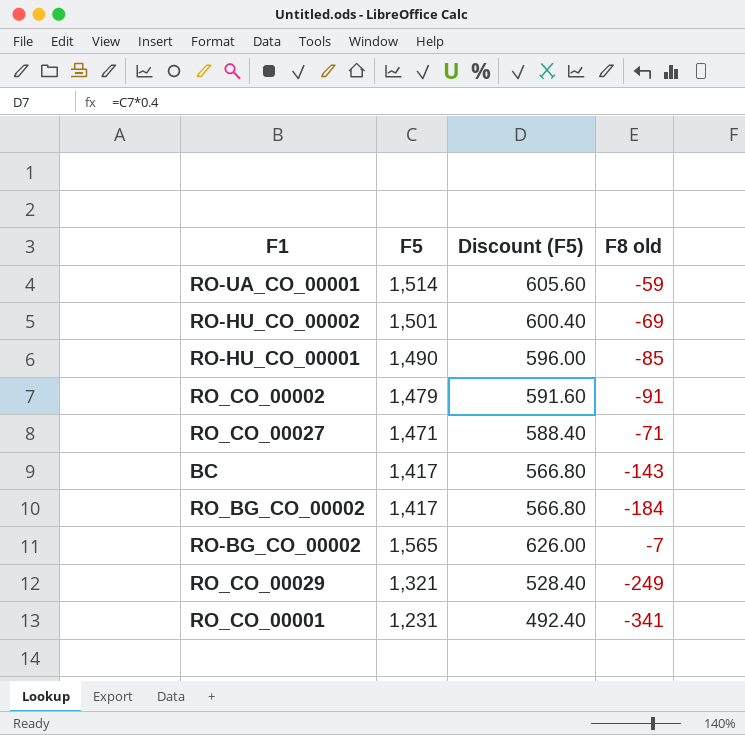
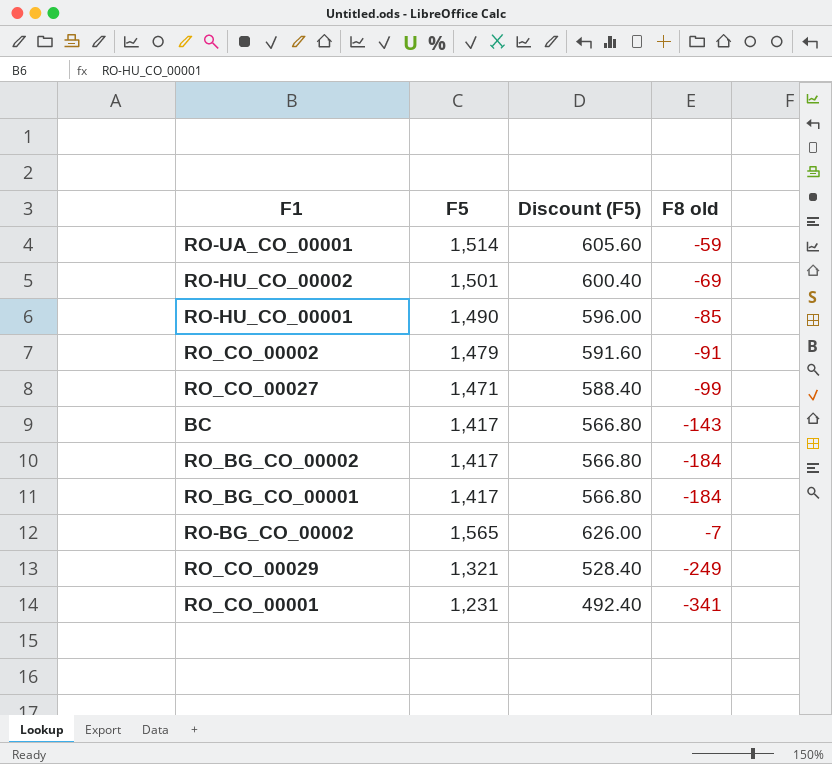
RO_CO_00027 | F8 old: -71 -> -99
row RO_BG_CO_00001: none -> 1,417 | 566.80 | -184

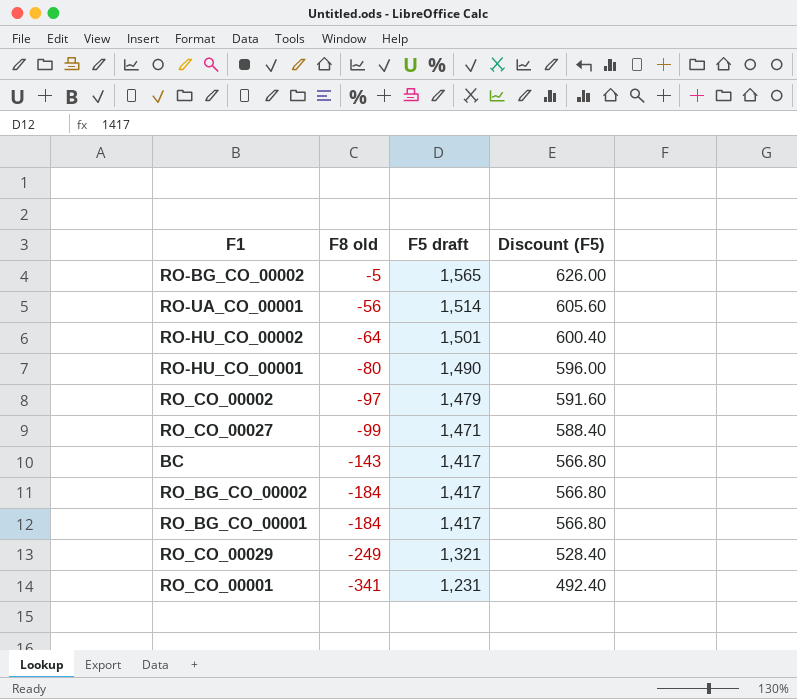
row order: none -> F8 old descending
column F8 old | position: 4 -> 2
column name: F5 -> F5 draft
RO-BG_CO_00002 | F8 old: -7 -> -5
RO-UA_CO_00001 | F8 old: -59 -> -56
RO-HU_CO_00002 | F8 old: -69 -> -64
RO-HU_CO_00001 | F8 old: -85 -> -80
RO_CO_00002 | F8 old: -91 -> -97

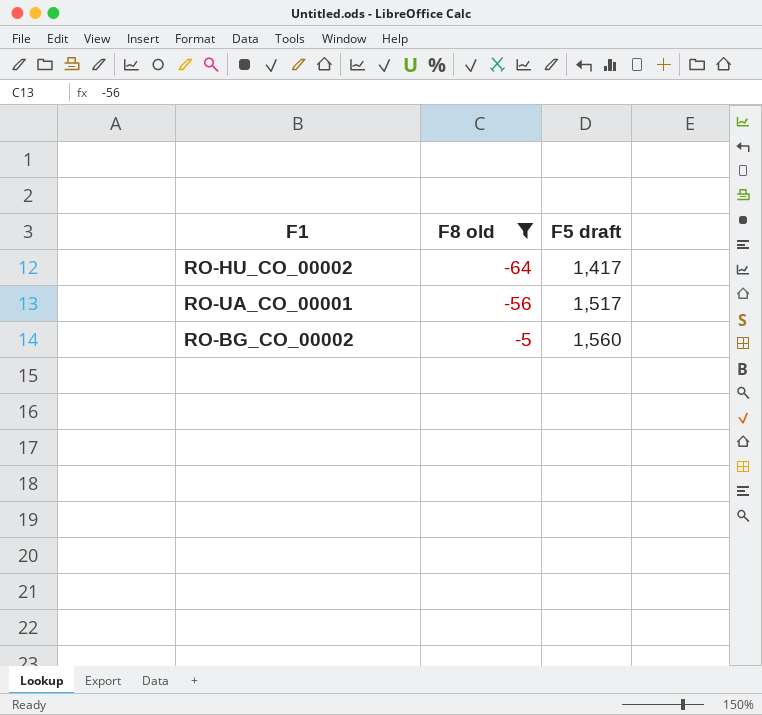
filter: none -> F8 old >= -64
row order: F8 old descending -> F8 old ascending
column Discount (F5) | formula: [F5 draft] * 0.4 -> none
RO-HU_CO_00002 | F5 draft: 1,501 -> 1,417
RO-UA_CO_00001 | F5 draft: 1,514 -> 1,517
RO-BG_CO_00002 | F5 draft: 1,565 -> 1,560

